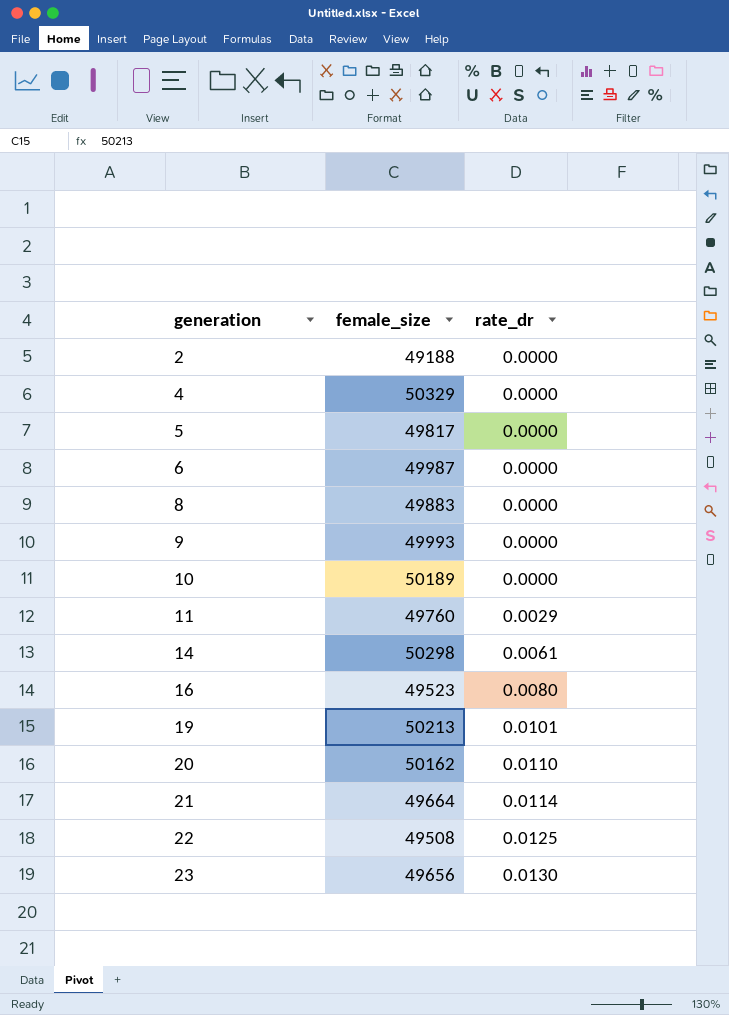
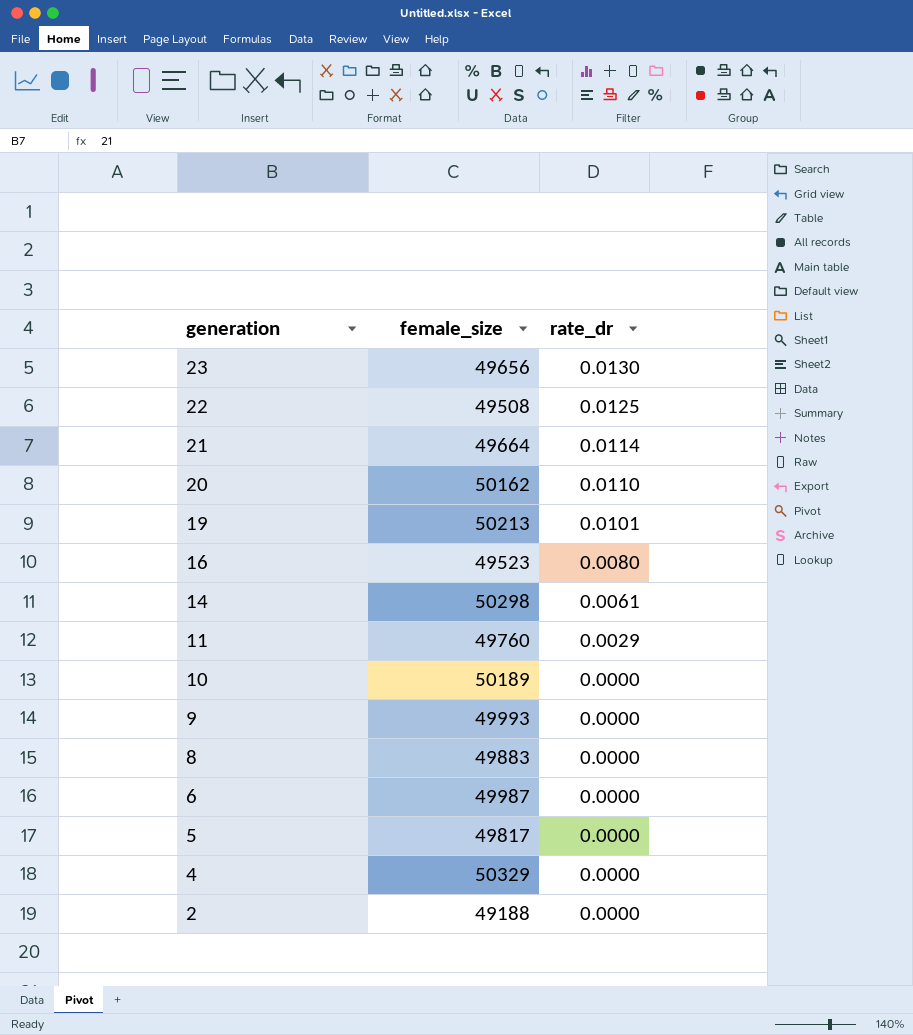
row order: generation ascending -> generation descending

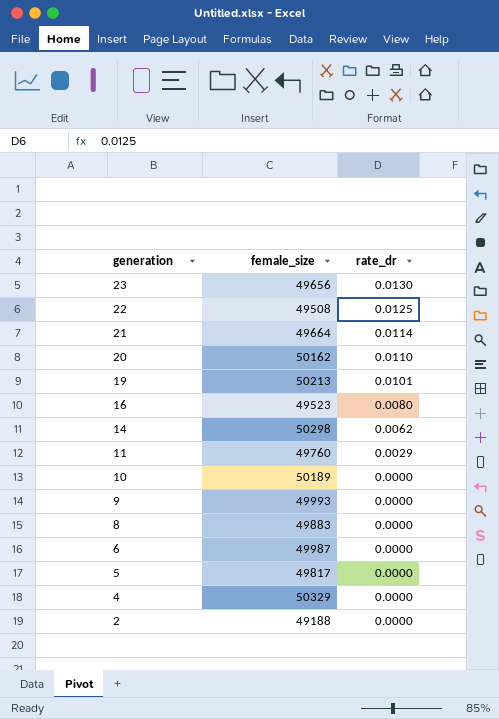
14 | rate_dr: 0.0061 -> 0.0062

